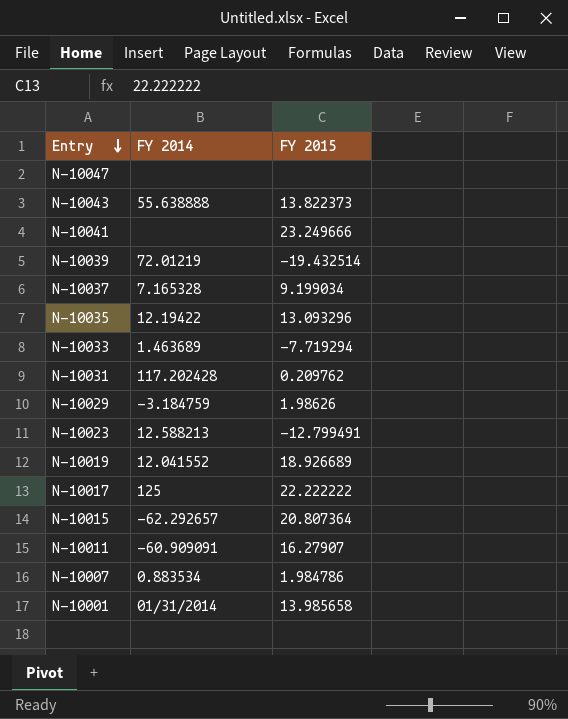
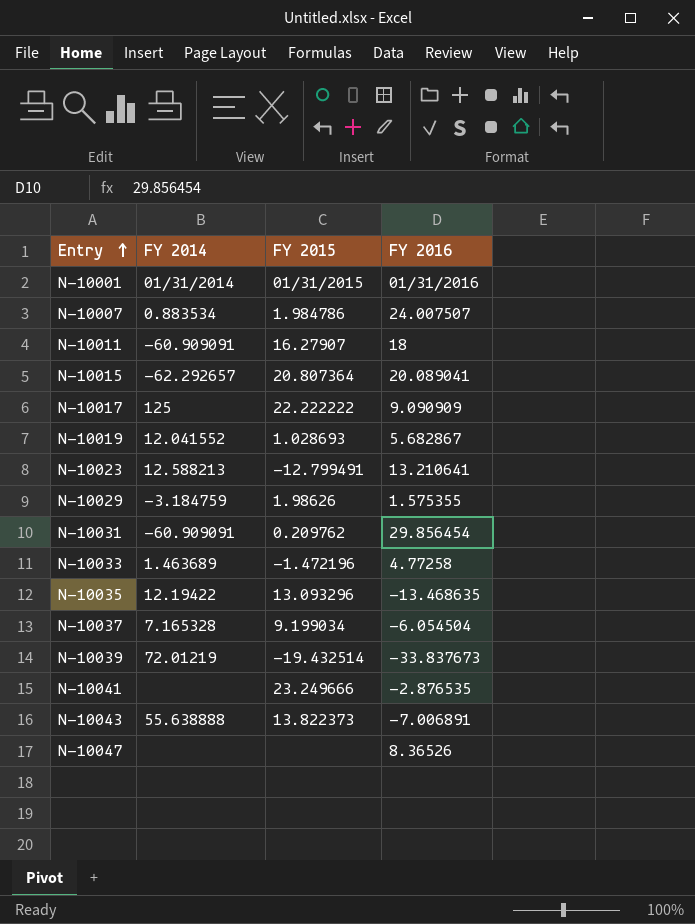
row order: Entry descending -> Entry ascending
column FY 2016 | position: none -> 4
N-10001 | FY 2015: 13.985658 -> 01/31/2015
N-10019 | FY 2015: 18.926689 -> 1.028693
N-10031 | FY 2014: 117.202428 -> -60.909091
N-10033 | FY 2015: -7.719294 -> -1.472196

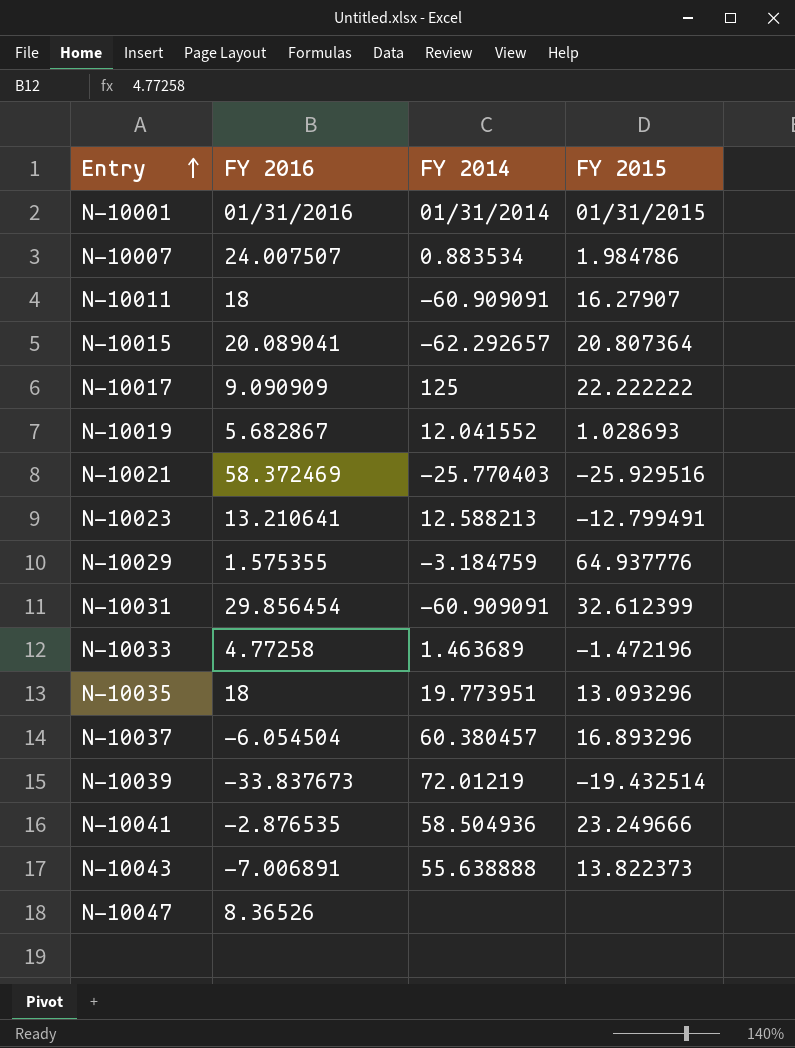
column FY 2016 | position: 4 -> 2
row N-10021: none -> 58.372469 | -25.770403 | -25.929516
N-10029 | FY 2015: 1.98626 -> 64.937776
N-10031 | FY 2015: 0.209762 -> 32.612399
N-10035 | FY 2016: -13.468635 -> 18
N-10035 | FY 2014: 12.19422 -> 19.773951
N-10037 | FY 2014: 7.165328 -> 60.380457
N-10037 | FY 2015: 9.199034 -> 16.893296
N-10041 | FY 2014: none -> 58.504936

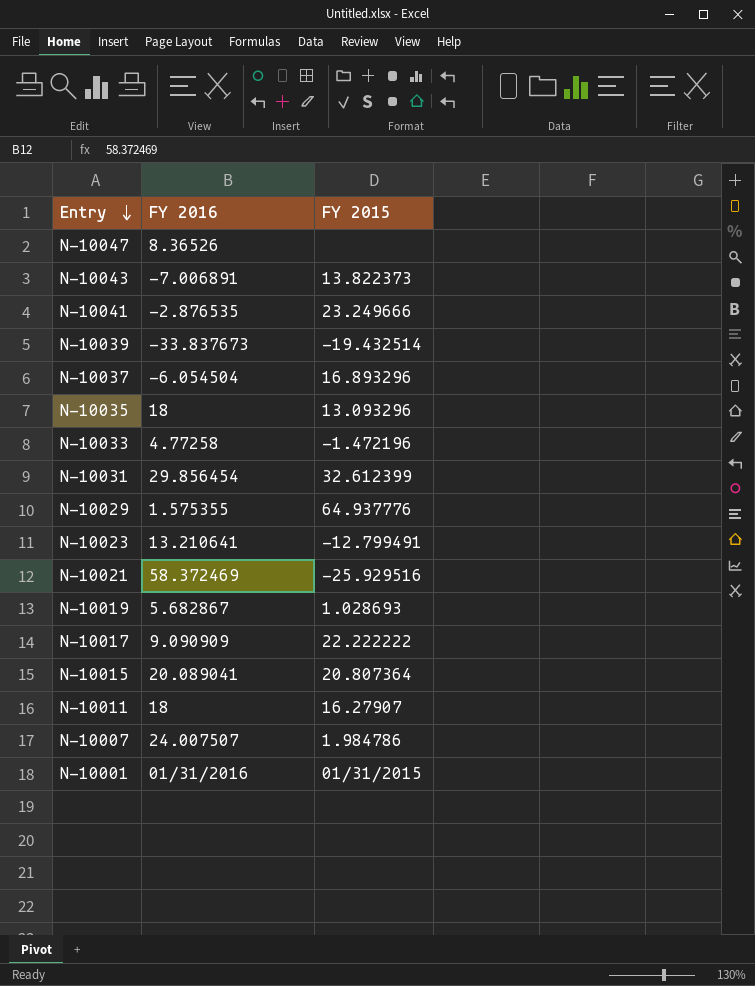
row order: Entry ascending -> Entry descending
column FY 2014 | position: 3 -> none

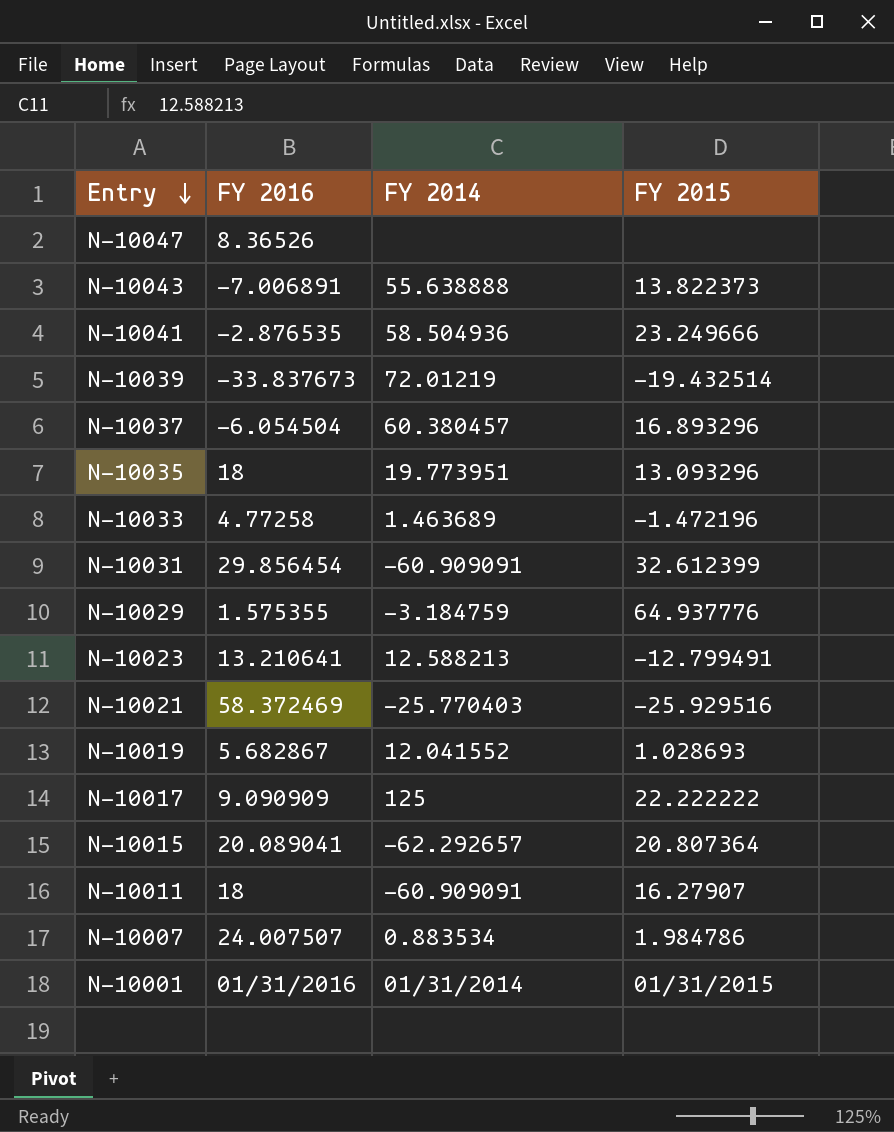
column FY 2014 | position: none -> 3

